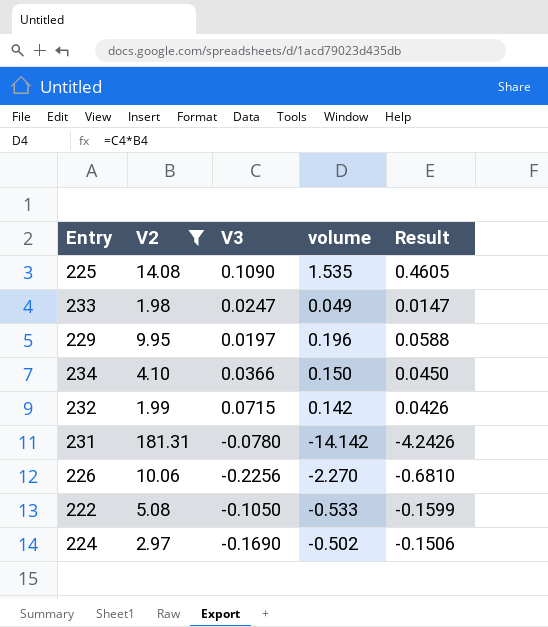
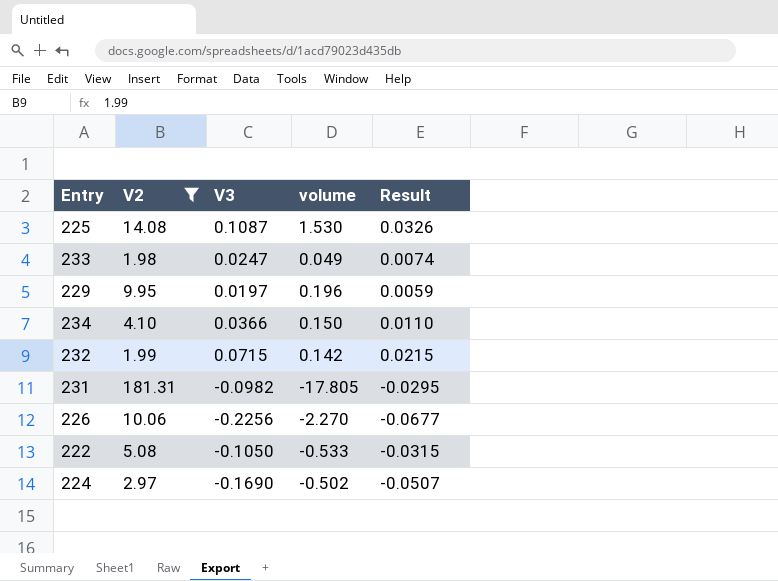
column Result | formula: [volume] * 0.3 -> [V3] * 0.3
225 | V3: 0.1090 -> 0.1087
225 | volume: 1.535 -> 1.530
231 | V3: -0.0780 -> -0.0982
231 | volume: -14.142 -> -17.805

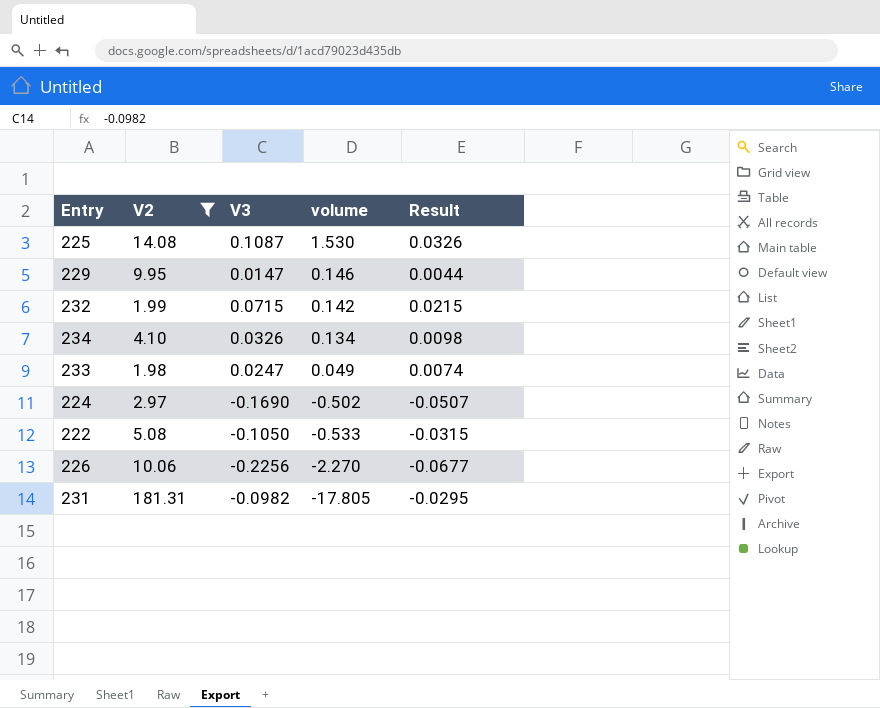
row order: none -> volume descending
229 | V3: 0.0197 -> 0.0147
229 | volume: 0.196 -> 0.146
229 | Result: 0.0059 -> 0.0044
234 | V3: 0.0366 -> 0.0326
234 | volume: 0.150 -> 0.134
234 | Result: 0.0110 -> 0.0098

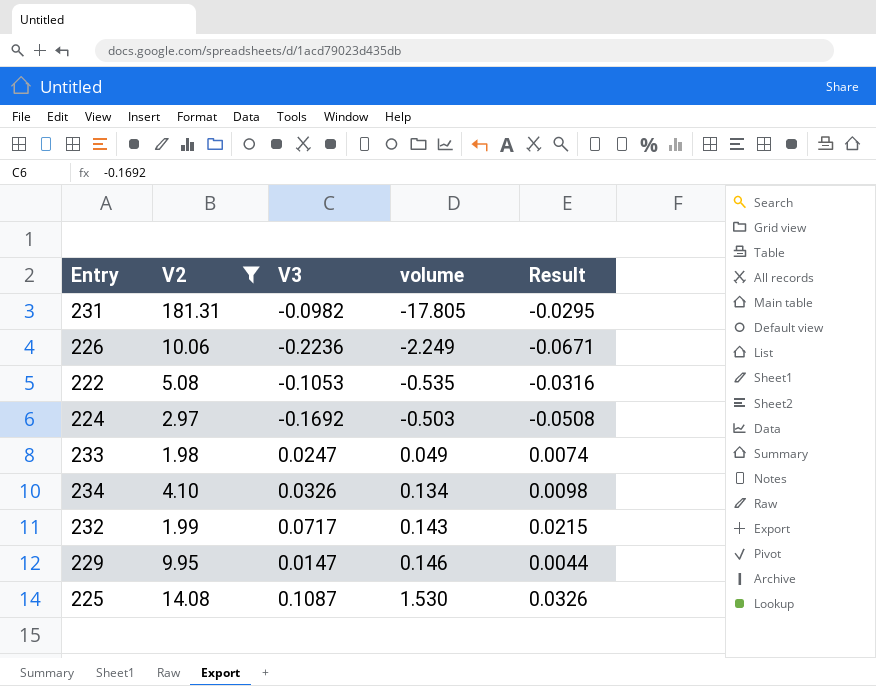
row order: volume descending -> volume ascending
226 | V3: -0.2256 -> -0.2236
226 | volume: -2.270 -> -2.249
226 | Result: -0.0677 -> -0.0671
222 | V3: -0.1050 -> -0.1053
222 | volume: -0.533 -> -0.535
222 | Result: -0.0315 -> -0.0316
224 | V3: -0.1690 -> -0.1692
224 | volume: -0.502 -> -0.503
224 | Result: -0.0507 -> -0.0508
232 | V3: 0.0715 -> 0.0717
232 | volume: 0.142 -> 0.143

